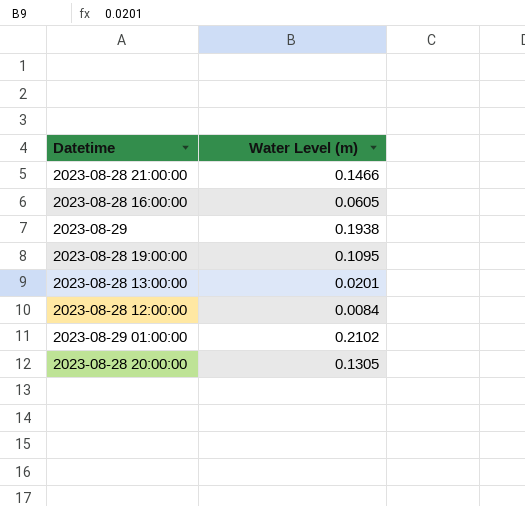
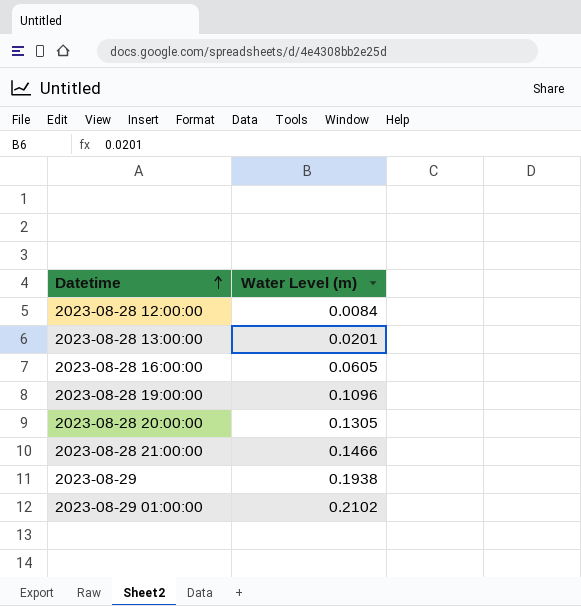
row order: none -> Datetime ascending
2023-08-28 19:00:00 | Water Level (m): 0.1095 -> 0.1096

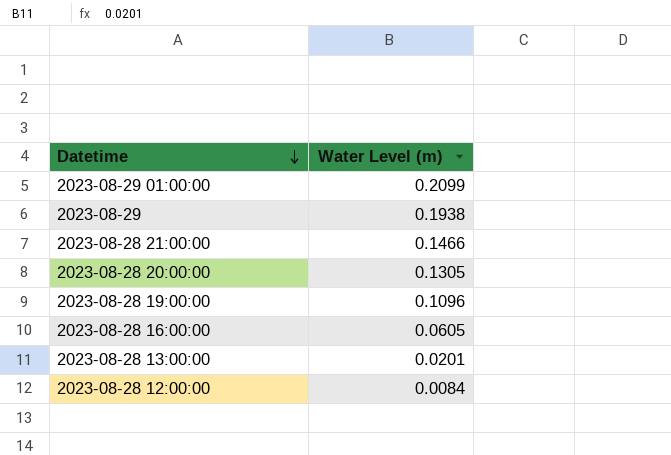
row order: Datetime ascending -> Datetime descending
2023-08-29 01:00:00 | Water Level (m): 0.2102 -> 0.2099

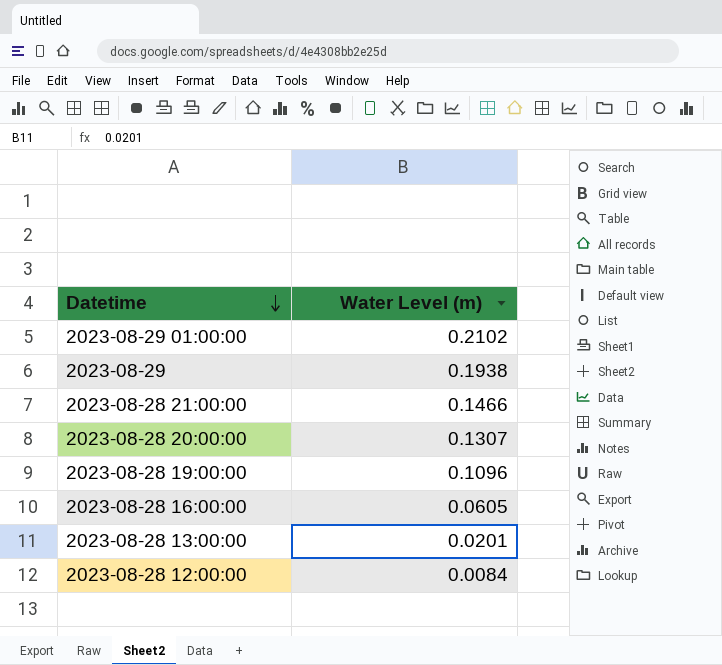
2023-08-29 01:00:00 | Water Level (m): 0.2099 -> 0.2102
2023-08-28 20:00:00 | Water Level (m): 0.1305 -> 0.1307

